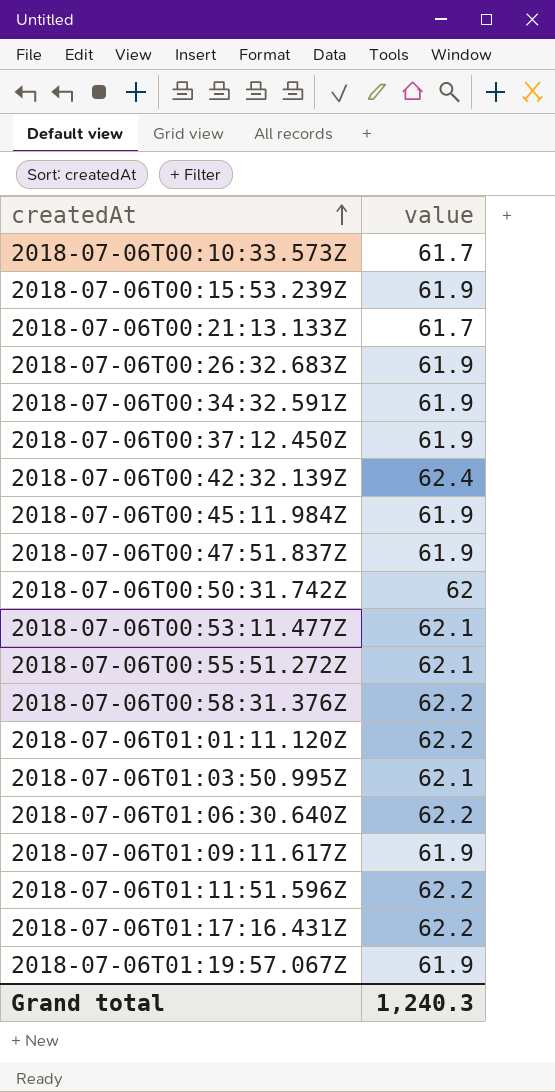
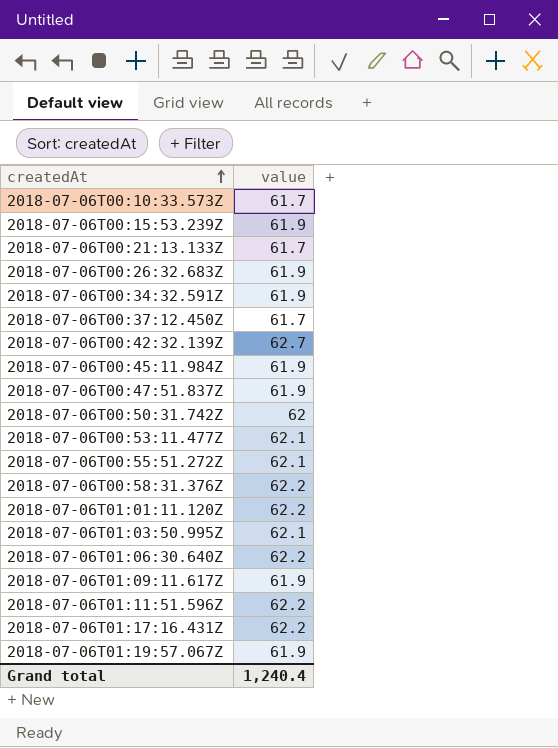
2018-07-06T00:37:12.450Z | value: 61.9 -> 61.7
2018-07-06T00:42:32.139Z | value: 62.4 -> 62.7
Grand total | value: 1,240.3 -> 1,240.4

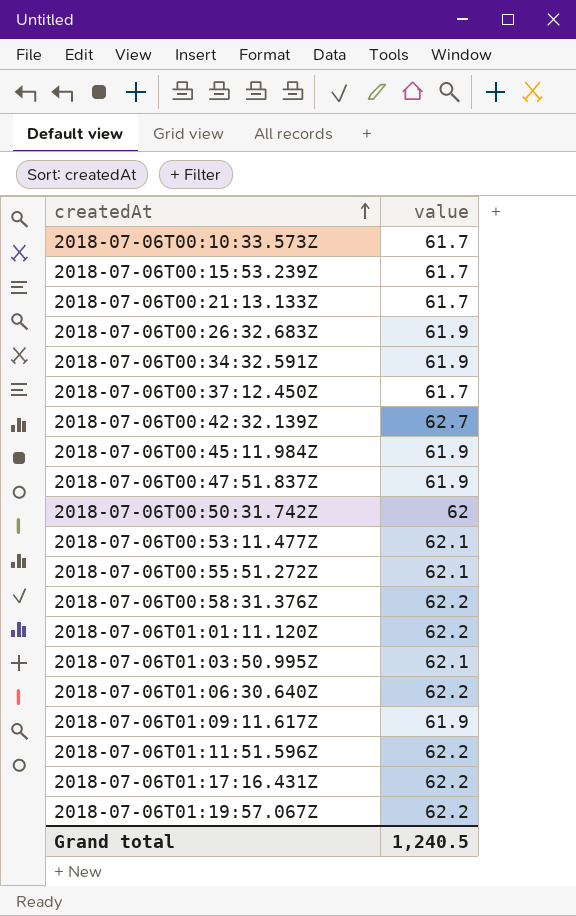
2018-07-06T00:15:53.239Z | value: 61.9 -> 61.7
2018-07-06T01:19:57.067Z | value: 61.9 -> 62.2
Grand total | value: 1,240.4 -> 1,240.5

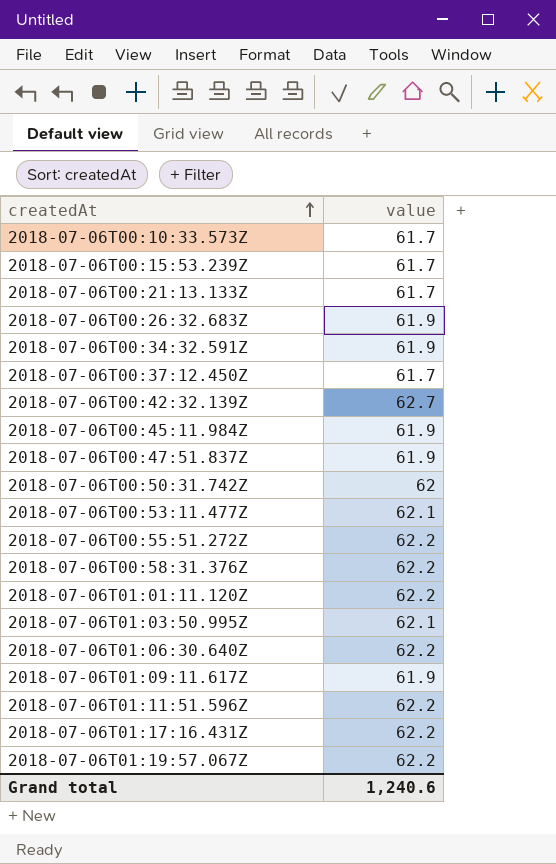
2018-07-06T00:55:51.272Z | value: 62.1 -> 62.2
Grand total | value: 1,240.5 -> 1,240.6

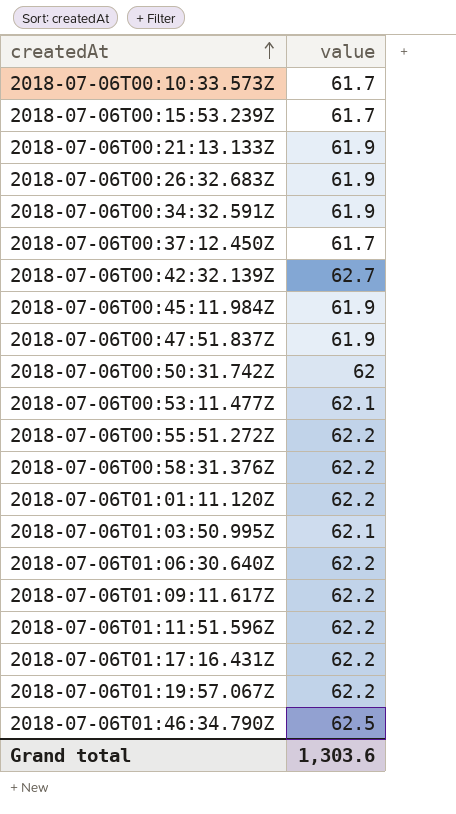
2018-07-06T00:21:13.133Z | value: 61.7 -> 61.9
2018-07-06T01:09:11.617Z | value: 61.9 -> 62.2
row 2018-07-06T01:46:34.790Z: none -> 62.5
Grand total | value: 1,240.6 -> 1,303.6

